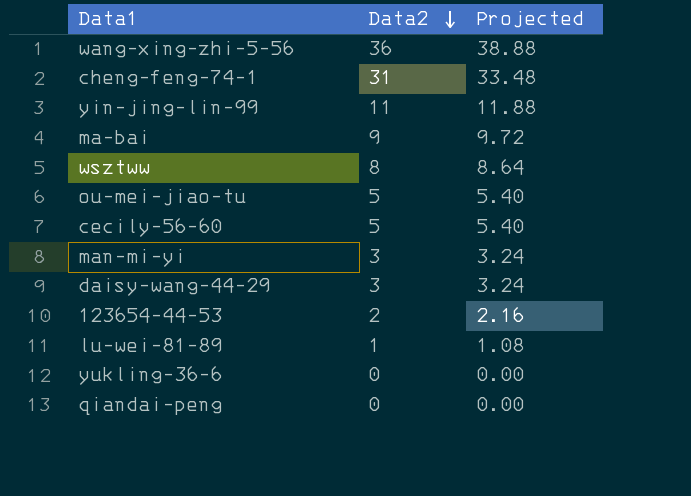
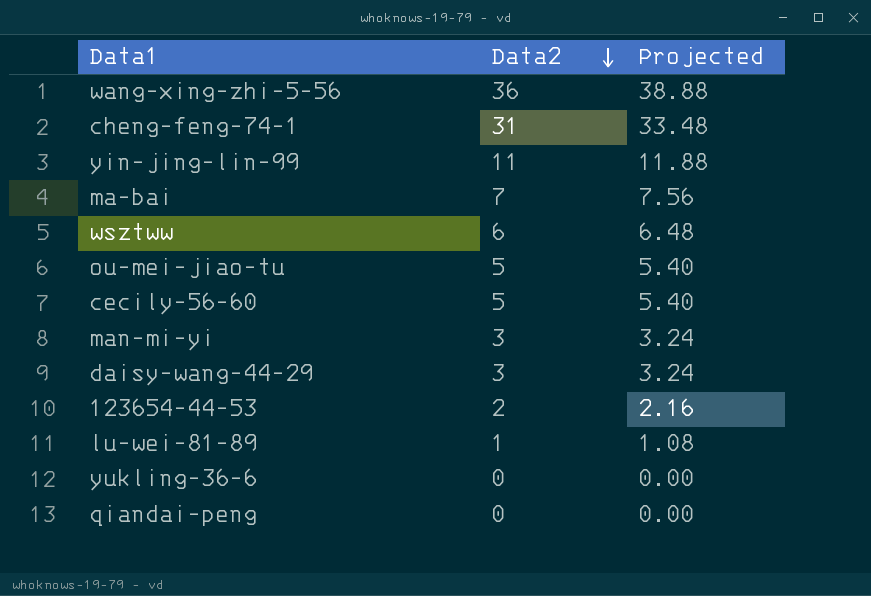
ma-bai | Data2: 9 -> 7
ma-bai | Projected: 9.72 -> 7.56
wsztww | Data2: 8 -> 6
wsztww | Projected: 8.64 -> 6.48

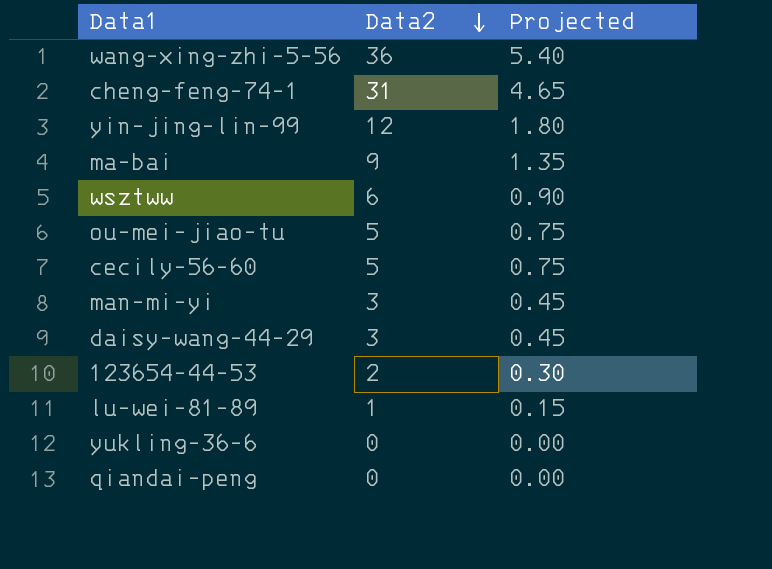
column Projected | formula: [Data2] * 1.08 -> [Data2] * 0.15
yin-jing-lin-99 | Data2: 11 -> 12
ma-bai | Data2: 7 -> 9

